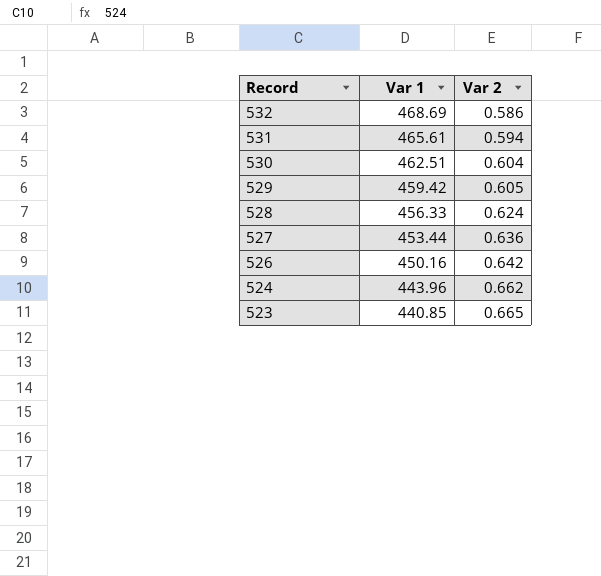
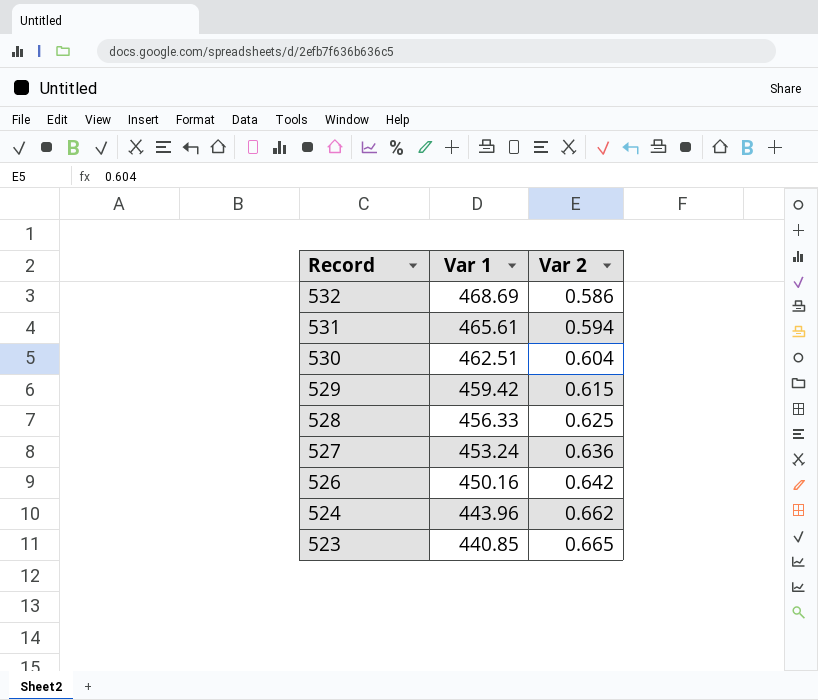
529 | Var 2: 0.605 -> 0.615
528 | Var 2: 0.624 -> 0.625
527 | Var 1: 453.44 -> 453.24

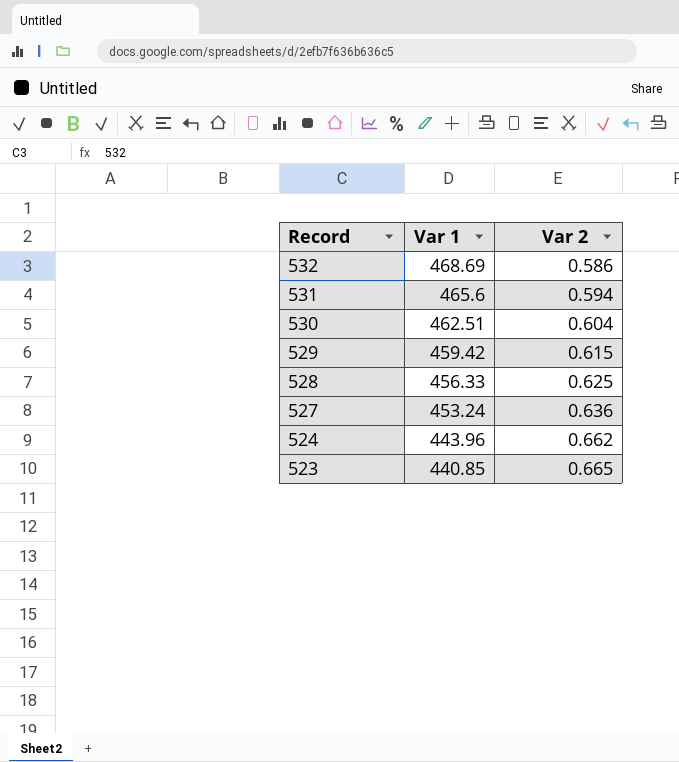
row 526: 450.16 | 0.642 -> none
531 | Var 1: 465.61 -> 465.6

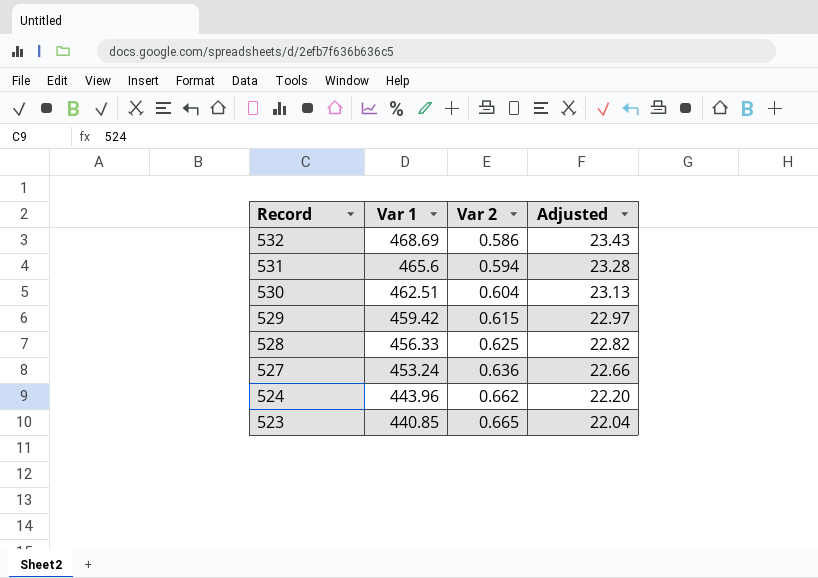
column Adjusted | formula: none -> [Var 1] * 0.05

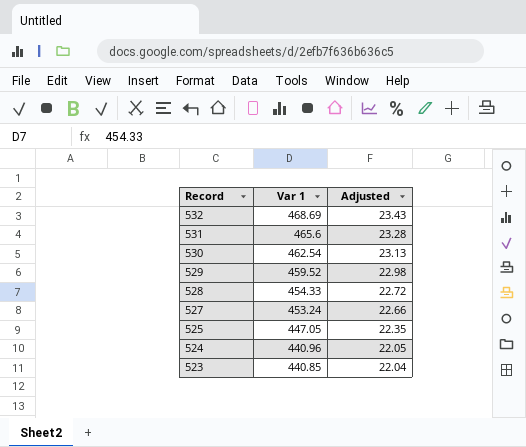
column Var 2 | position: 3 -> none
530 | Var 1: 462.51 -> 462.54
529 | Var 1: 459.42 -> 459.52
529 | Adjusted: 22.97 -> 22.98
528 | Var 1: 456.33 -> 454.33
528 | Adjusted: 22.82 -> 22.72
row 525: none -> 447.05 | 22.35
524 | Var 1: 443.96 -> 440.96
524 | Adjusted: 22.20 -> 22.05

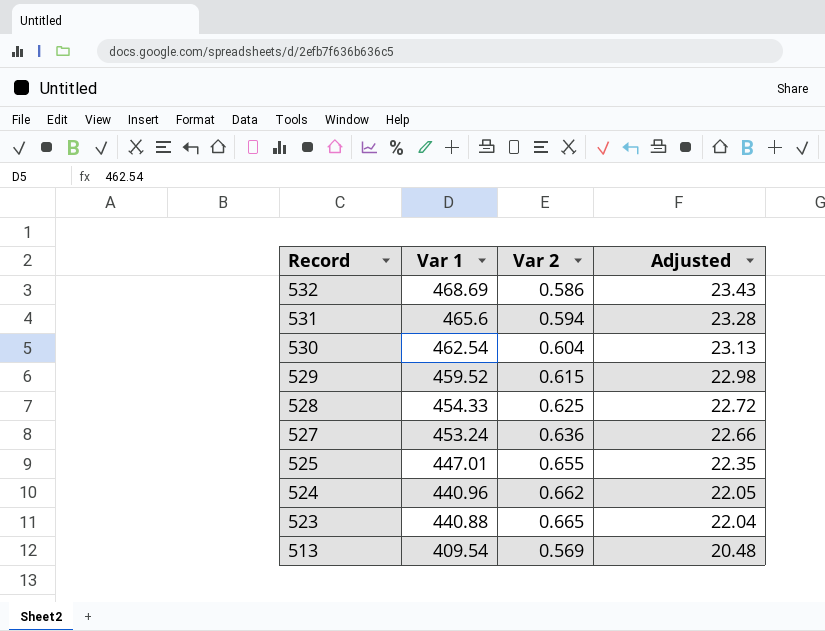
column Var 2 | position: none -> 3
525 | Var 1: 447.05 -> 447.01
523 | Var 1: 440.85 -> 440.88
row 513: none -> 409.54 | 0.569 | 20.48

